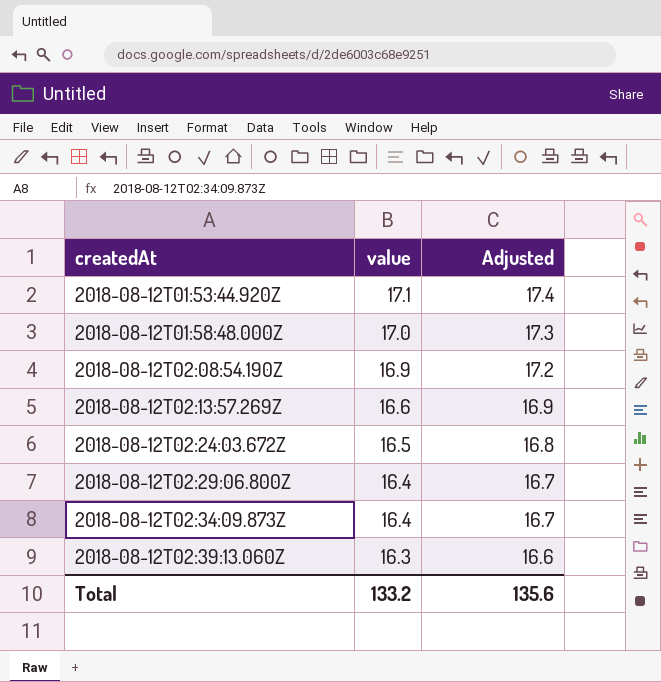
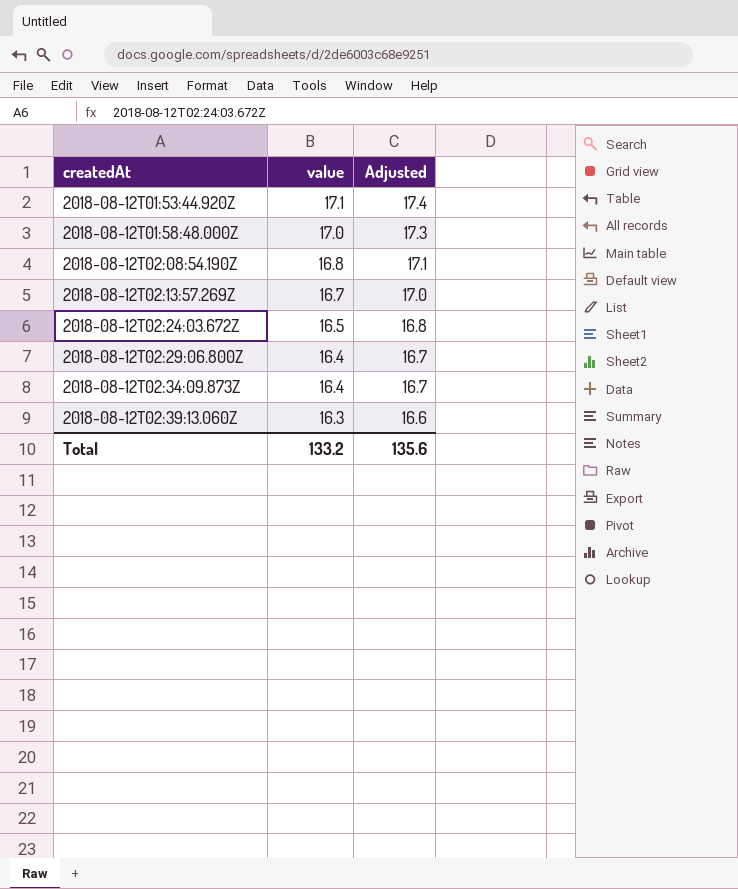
2018-08-12T02:08:54.190Z | value: 16.9 -> 16.8
2018-08-12T02:08:54.190Z | Adjusted: 17.2 -> 17.1
2018-08-12T02:13:57.269Z | value: 16.6 -> 16.7
2018-08-12T02:13:57.269Z | Adjusted: 16.9 -> 17.0

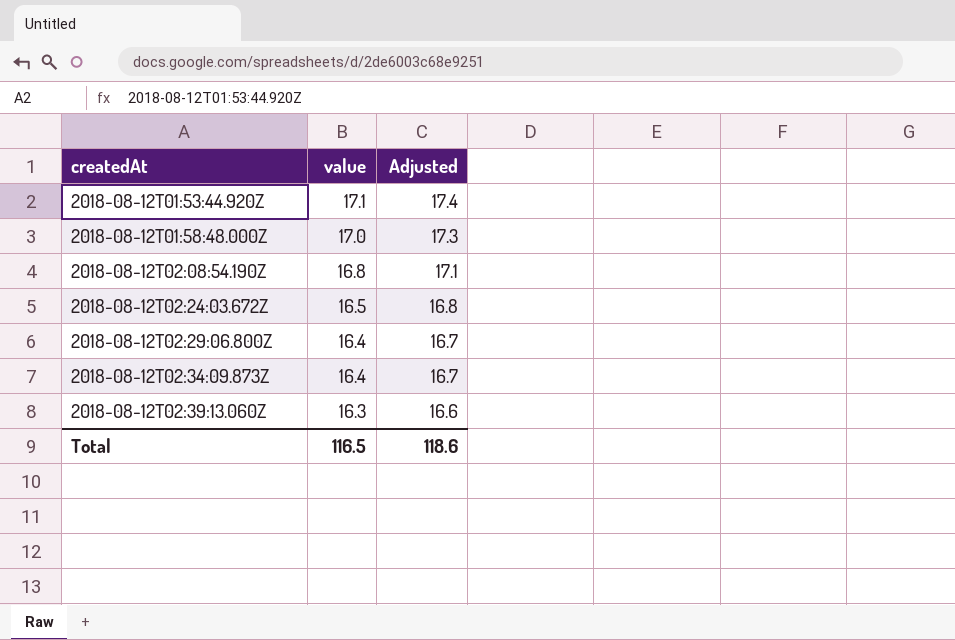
row 2018-08-12T02:13:57.269Z: 16.7 | 17.0 -> none
Total | value: 133.2 -> 116.5
Total | Adjusted: 135.6 -> 118.6

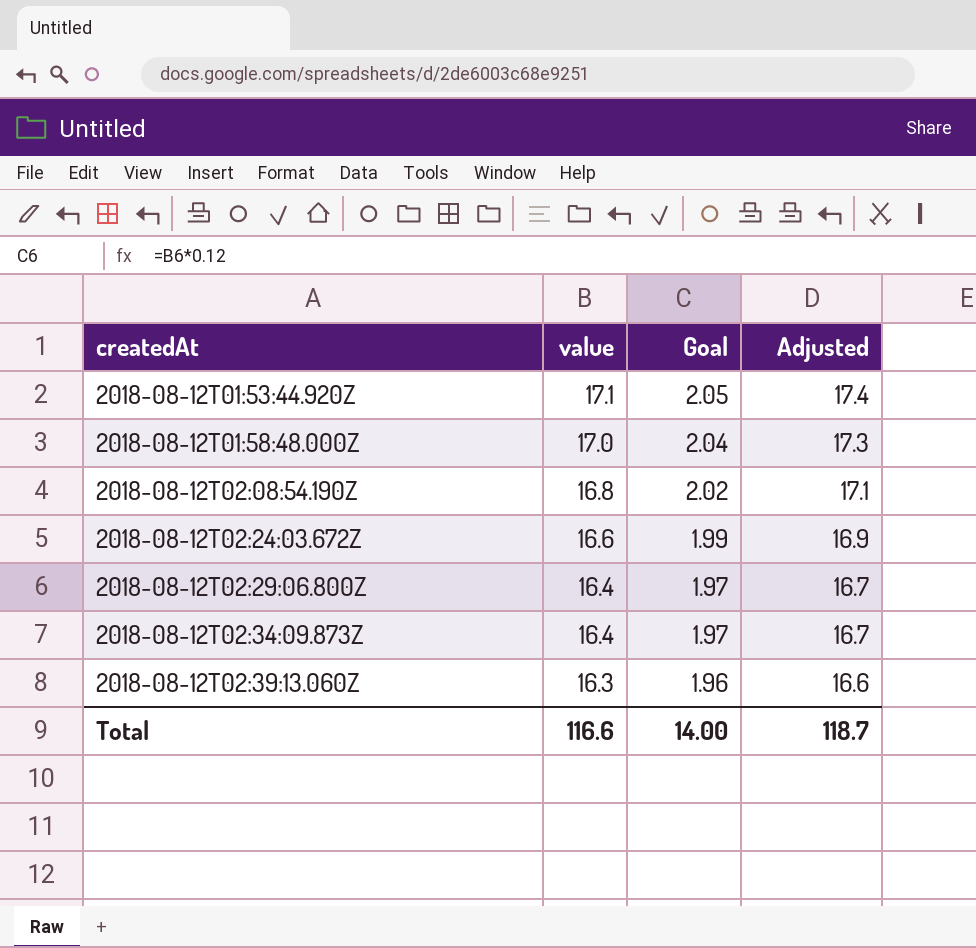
column Goal | formula: none -> [value] * 0.12
2018-08-12T02:24:03.672Z | value: 16.5 -> 16.6
2018-08-12T02:24:03.672Z | Adjusted: 16.8 -> 16.9
Total | value: 116.5 -> 116.6
Total | Adjusted: 118.6 -> 118.7

